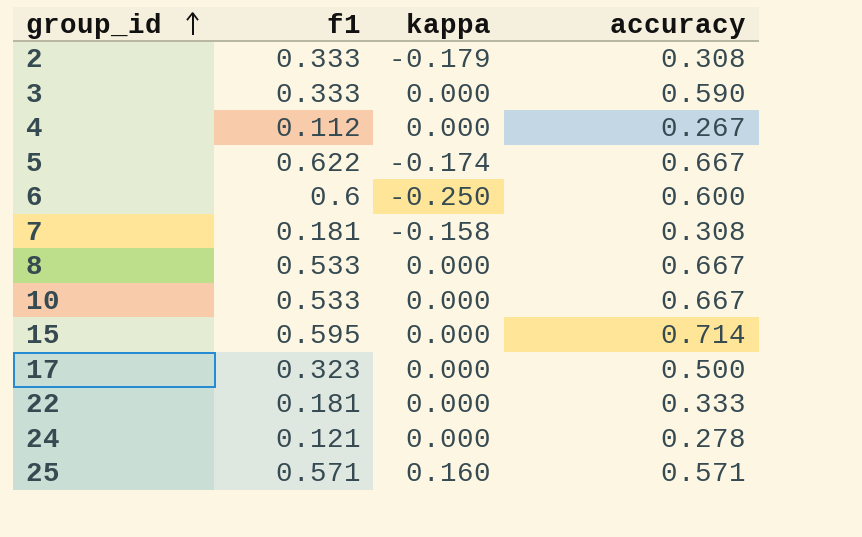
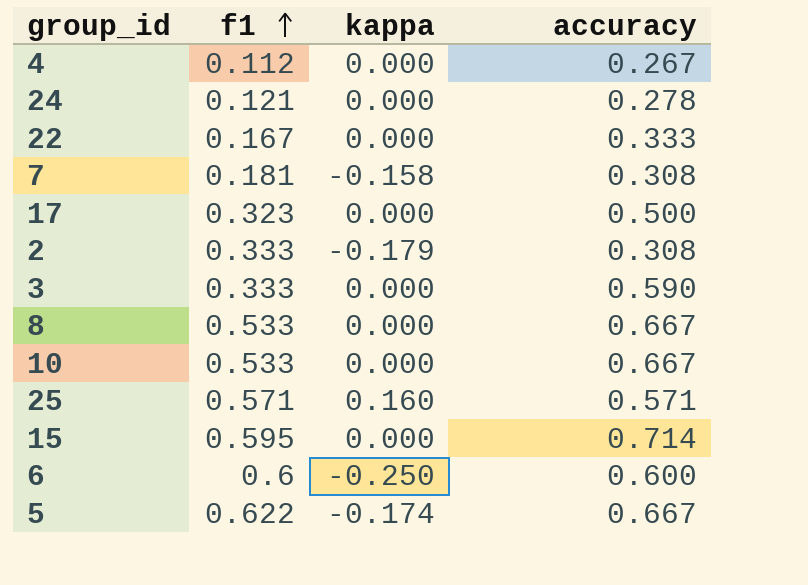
row order: group_id ascending -> f1 ascending
22 | f1: 0.181 -> 0.167

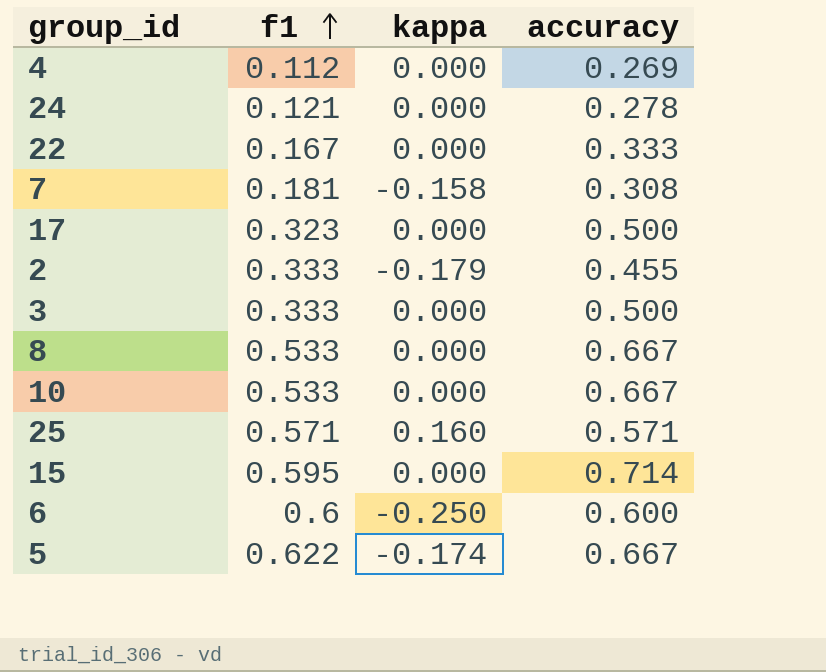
4 | accuracy: 0.267 -> 0.269
2 | accuracy: 0.308 -> 0.455
3 | accuracy: 0.590 -> 0.500

